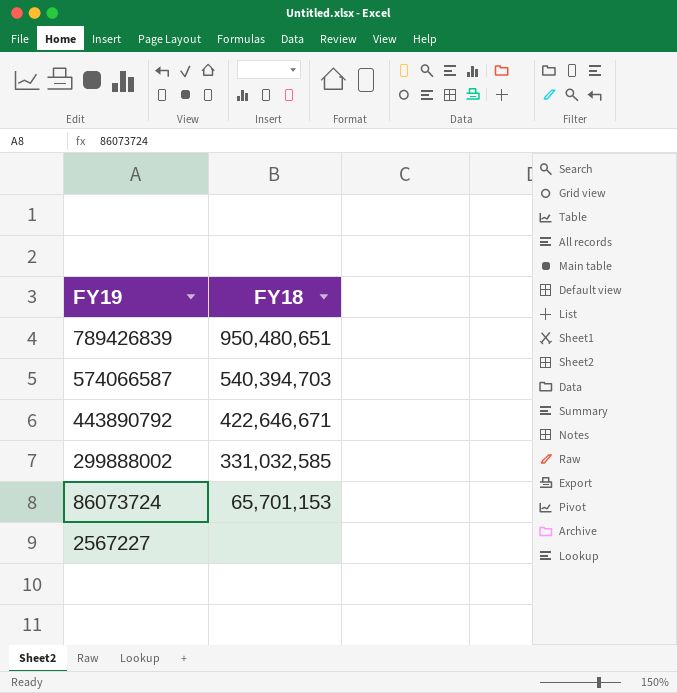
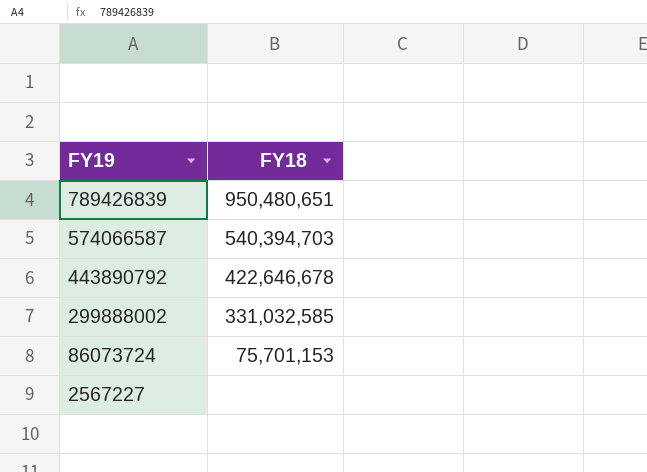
443890792 | FY18: 422,646,671 -> 422,646,678
86073724 | FY18: 65,701,153 -> 75,701,153

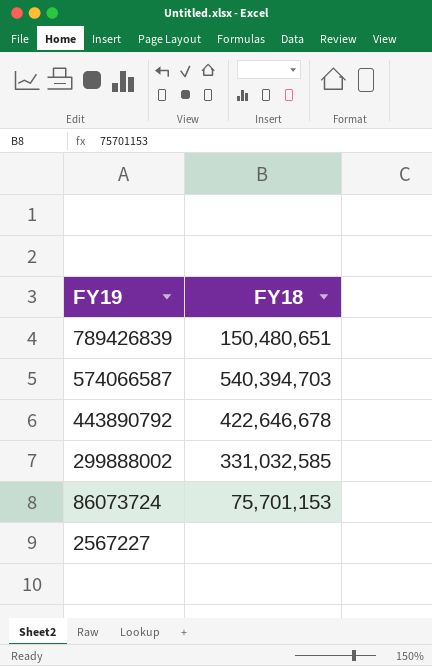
789426839 | FY18: 950,480,651 -> 150,480,651

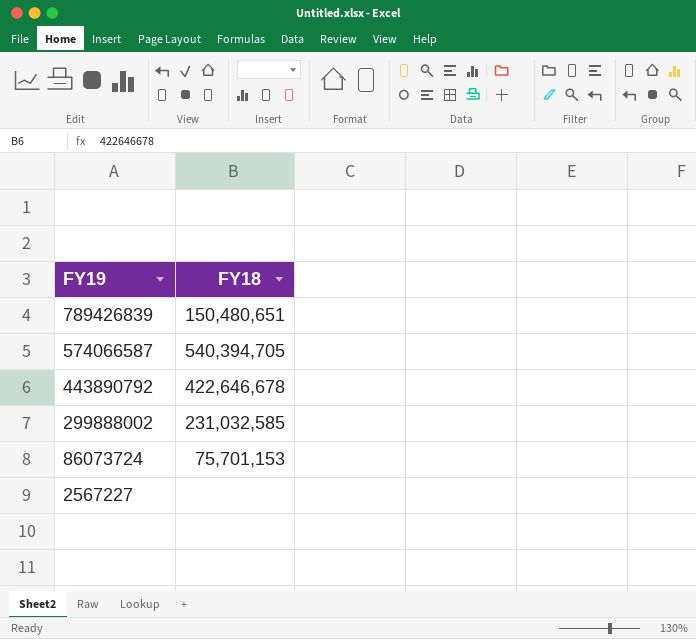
574066587 | FY18: 540,394,703 -> 540,394,705
299888002 | FY18: 331,032,585 -> 231,032,585

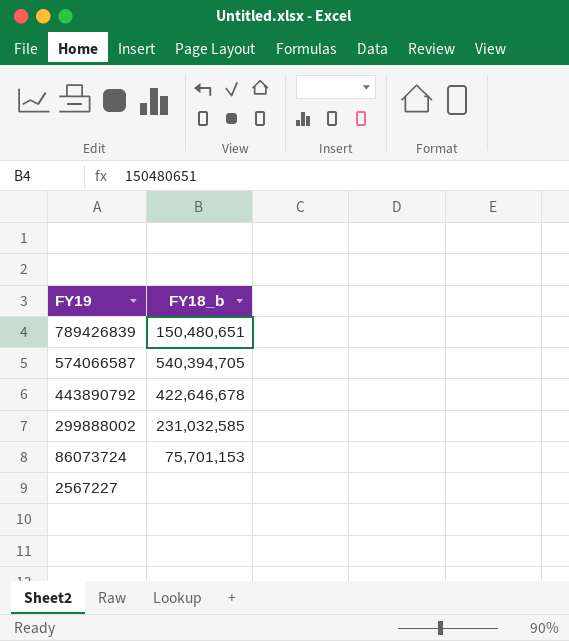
column name: FY18 -> FY18_b

